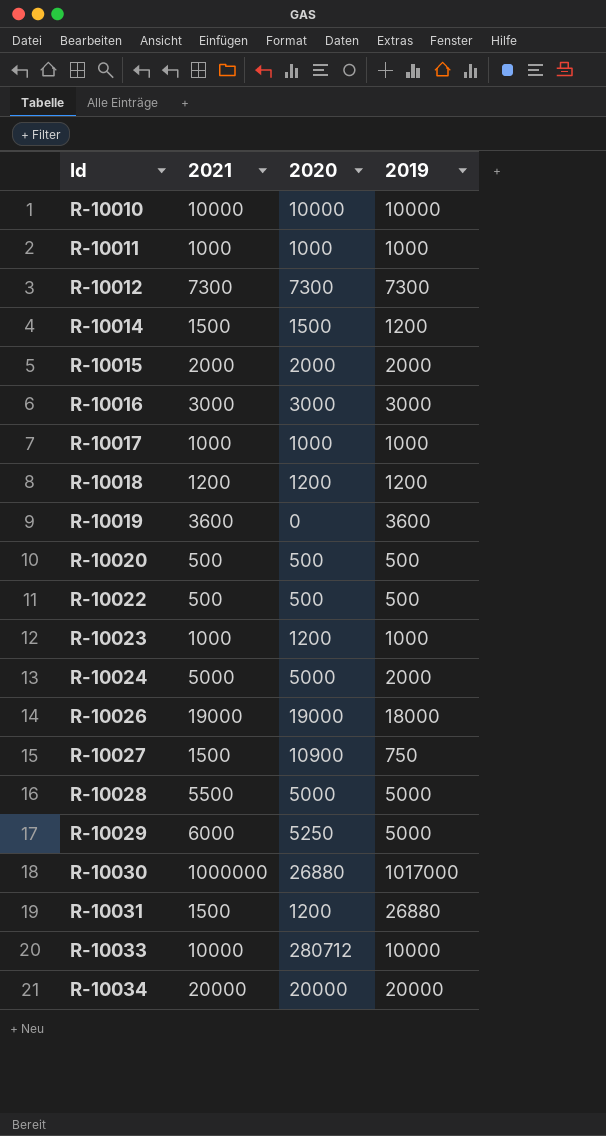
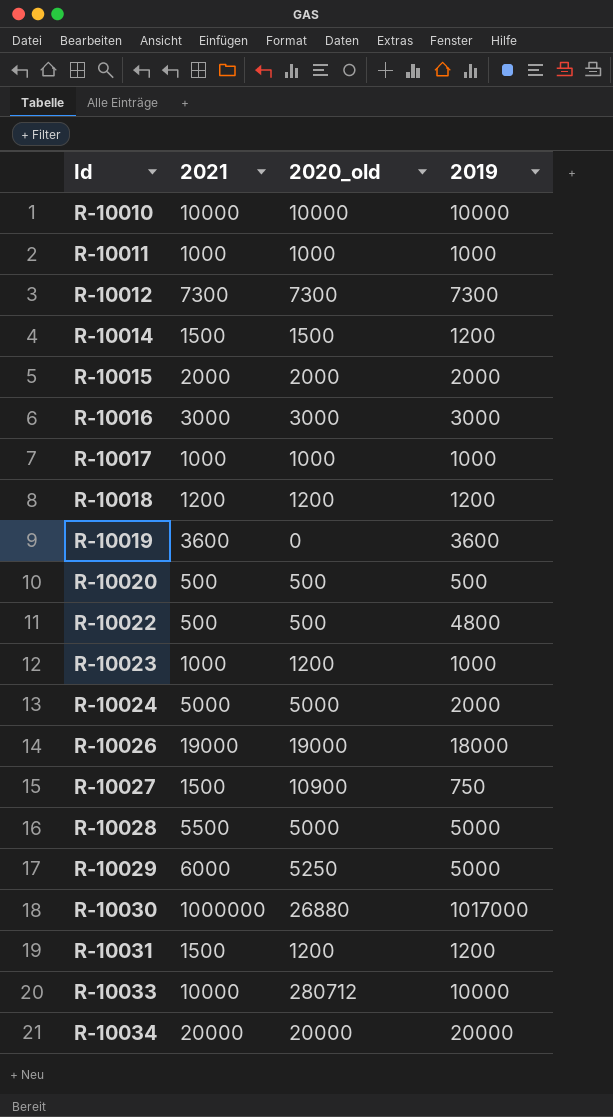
column name: 2020 -> 2020_old
R-10022 | 2019: 500 -> 4800
R-10031 | 2019: 26880 -> 1200

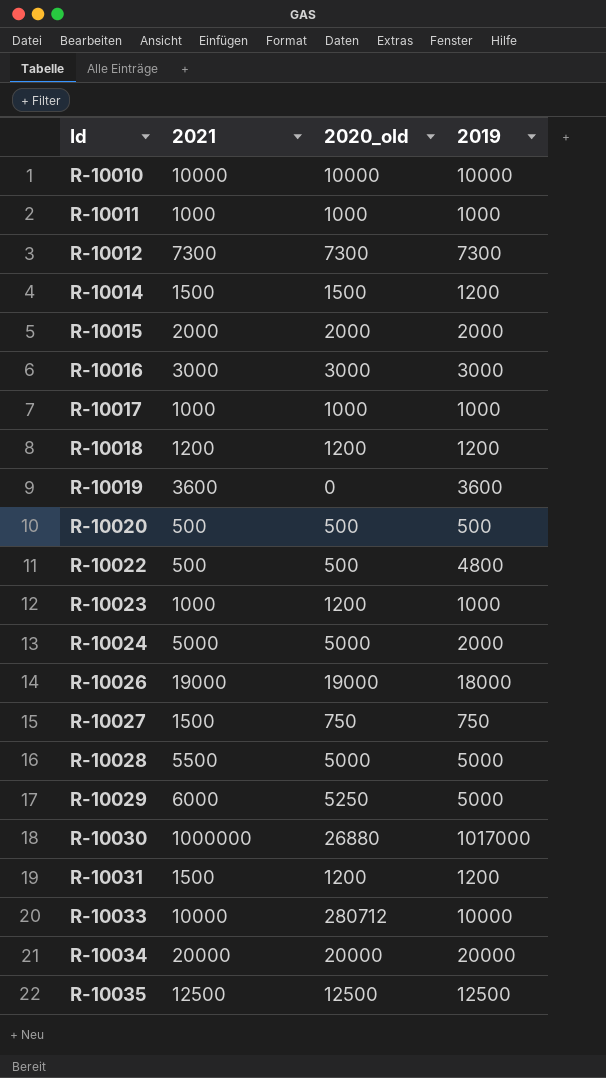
R-10027 | 2020_old: 10900 -> 750
row R-10035: none -> 12500 | 12500 | 12500

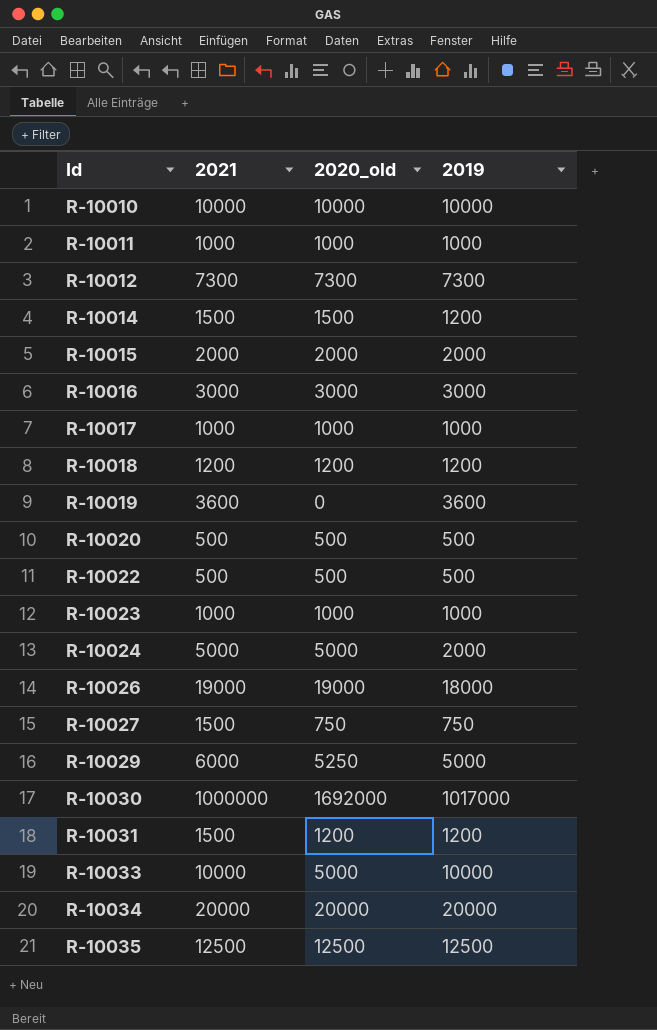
row R-10028: 5500 | 5000 | 5000 -> none
R-10022 | 2019: 4800 -> 500
R-10023 | 2020_old: 1200 -> 1000
R-10030 | 2020_old: 26880 -> 1692000
R-10033 | 2020_old: 280712 -> 5000

